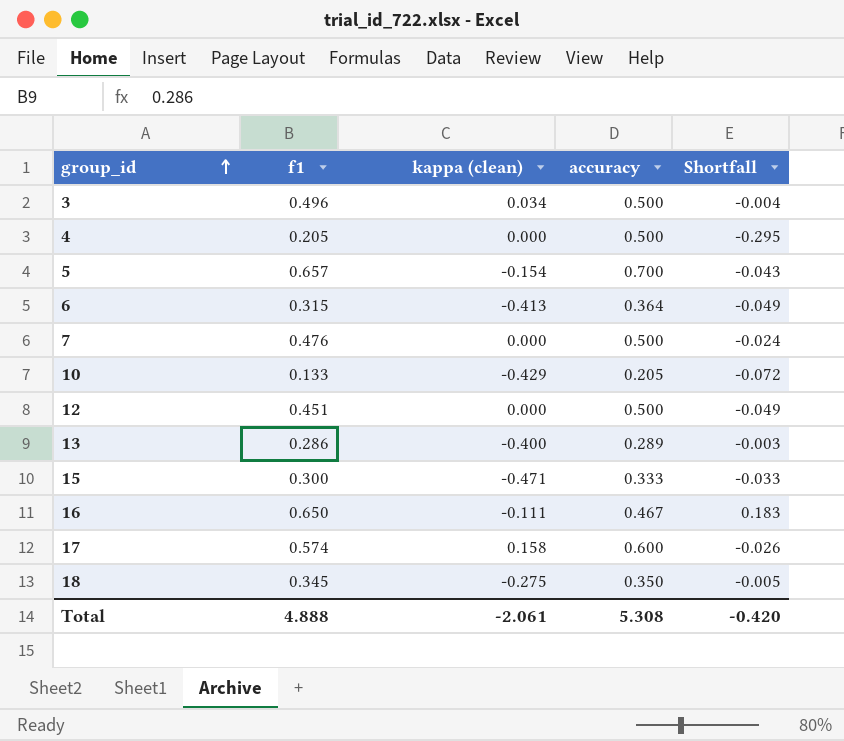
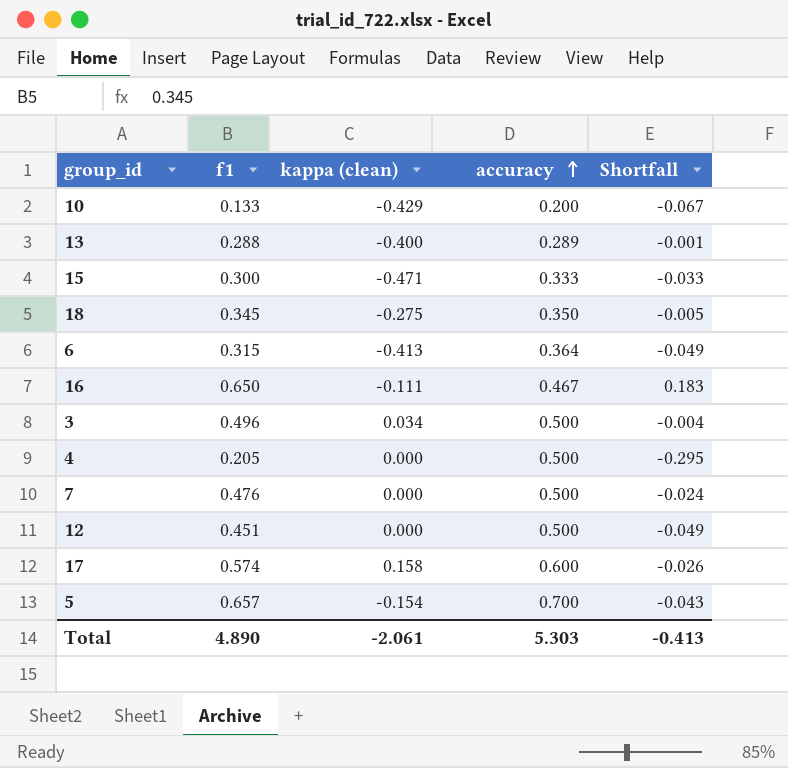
row order: group_id ascending -> accuracy ascending
10 | accuracy: 0.205 -> 0.200
10 | Shortfall: -0.072 -> -0.067
13 | f1: 0.286 -> 0.288
13 | Shortfall: -0.003 -> -0.001
Total | f1: 4.888 -> 4.890
Total | accuracy: 5.308 -> 5.303
Total | Shortfall: -0.420 -> -0.413

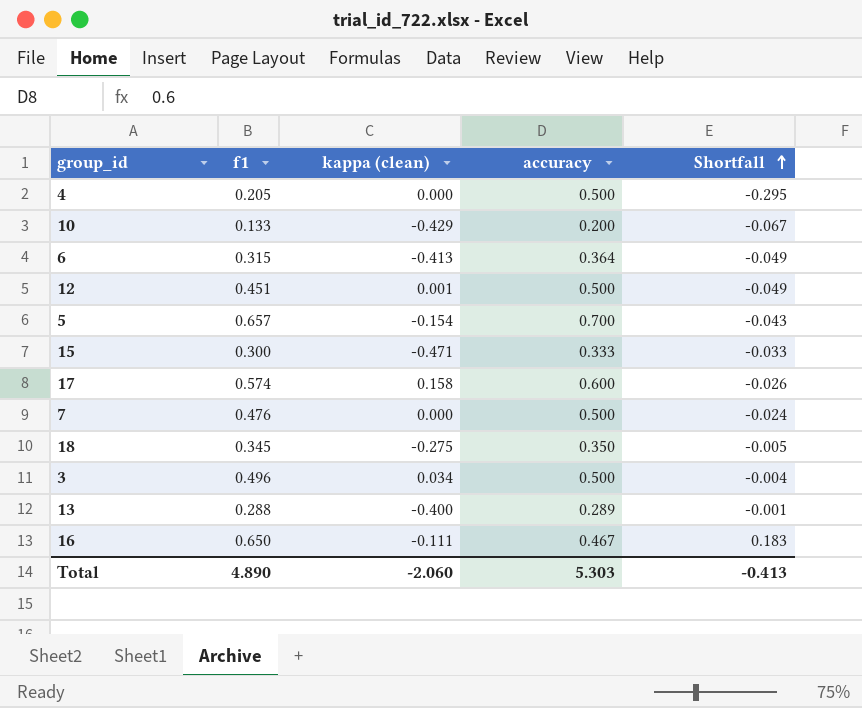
row order: accuracy ascending -> Shortfall ascending
12 | kappa (clean): 0.000 -> 0.001
Total | kappa (clean): -2.061 -> -2.060

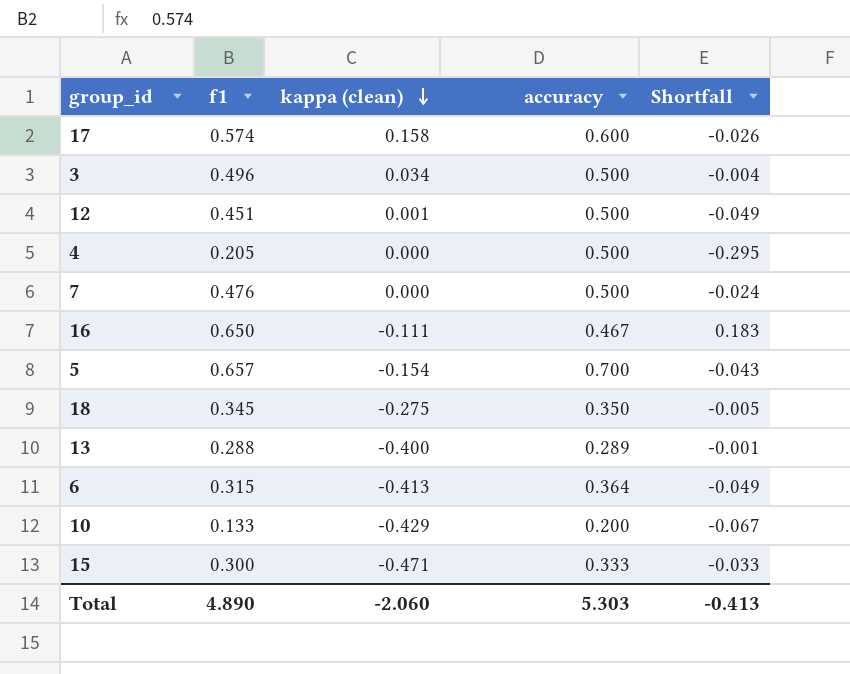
row order: Shortfall ascending -> kappa (clean) descending

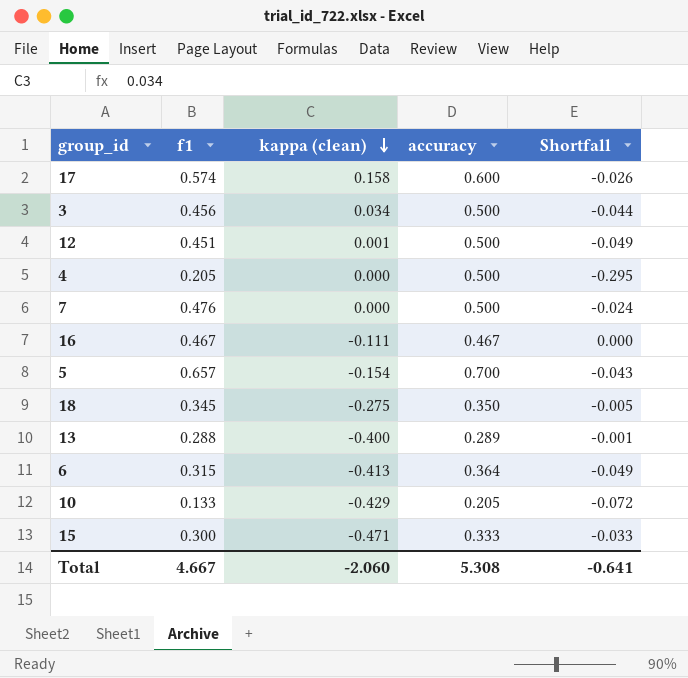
3 | f1: 0.496 -> 0.456
3 | Shortfall: -0.004 -> -0.044
16 | f1: 0.650 -> 0.467
16 | Shortfall: 0.183 -> 0.000
10 | accuracy: 0.200 -> 0.205
10 | Shortfall: -0.067 -> -0.072
Total | f1: 4.890 -> 4.667
Total | accuracy: 5.303 -> 5.308
Total | Shortfall: -0.413 -> -0.641

